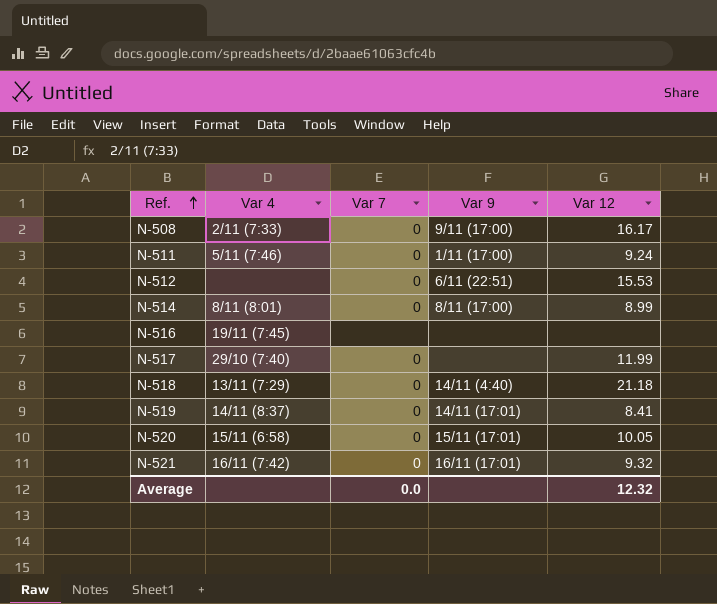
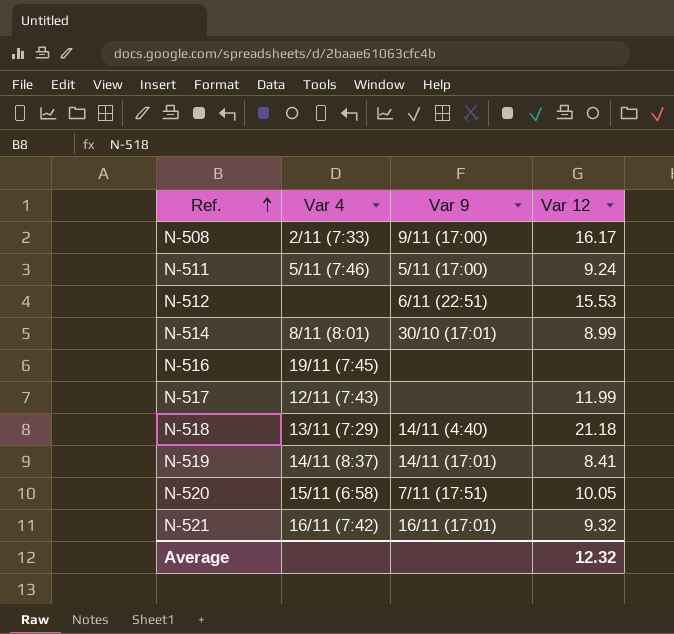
column Var 7 | position: 3 -> none
N-511 | Var 9: 1/11 (17:00) -> 5/11 (17:00)
N-514 | Var 9: 8/11 (17:00) -> 30/10 (17:01)
N-517 | Var 4: 29/10 (7:40) -> 12/11 (7:43)
N-520 | Var 9: 15/11 (17:01) -> 7/11 (17:51)

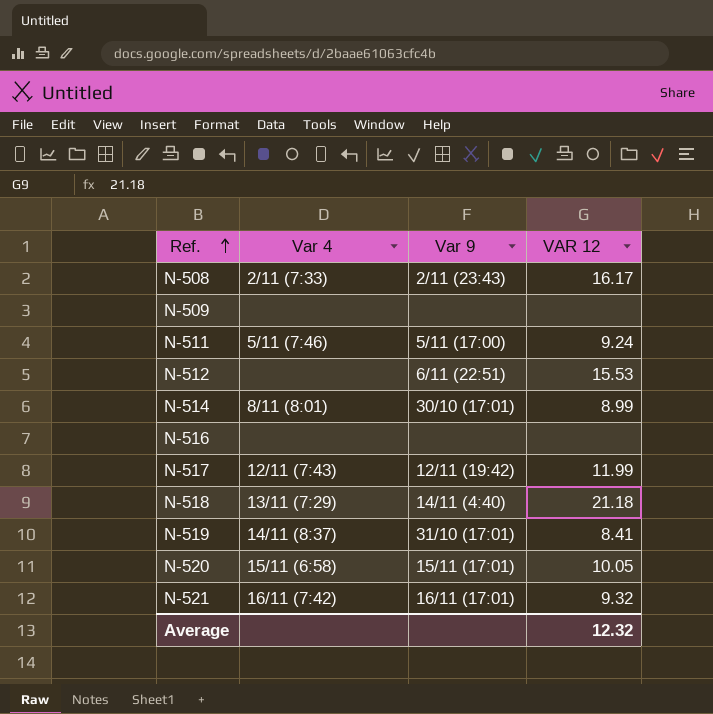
column name: Var 12 -> VAR 12
N-508 | Var 9: 9/11 (17:00) -> 2/11 (23:43)
row N-509: none -> none | none | none
N-516 | Var 4: 19/11 (7:45) -> none
N-517 | Var 9: none -> 12/11 (19:42)
N-519 | Var 9: 14/11 (17:01) -> 31/10 (17:01)
N-520 | Var 9: 7/11 (17:51) -> 15/11 (17:01)

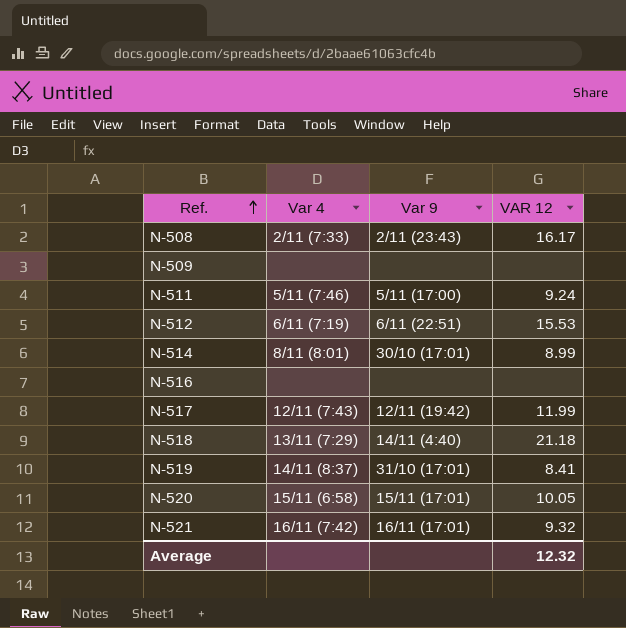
N-512 | Var 4: none -> 6/11 (7:19)

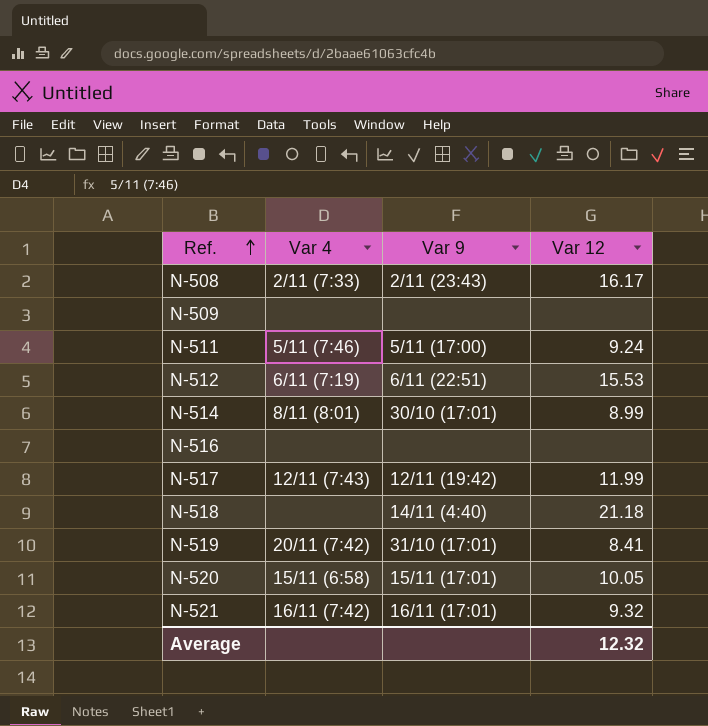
column name: VAR 12 -> Var 12
N-518 | Var 4: 13/11 (7:29) -> none
N-519 | Var 4: 14/11 (8:37) -> 20/11 (7:42)

